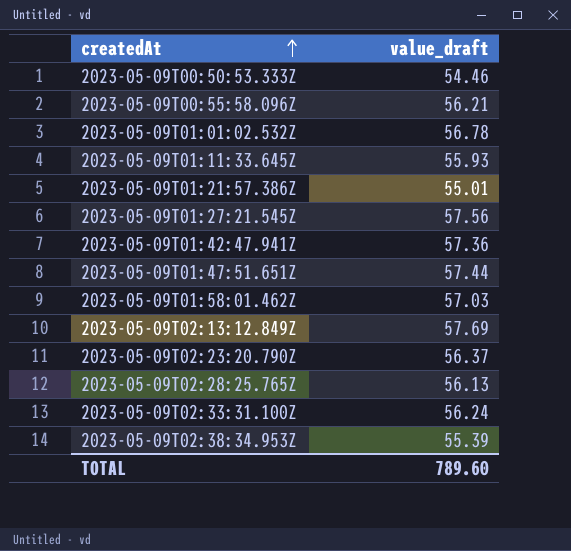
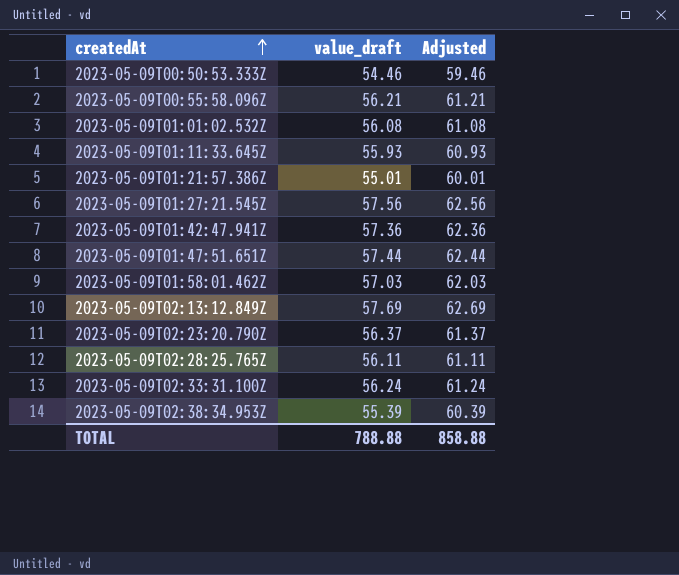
column Adjusted | formula: none -> [value_draft] + 5
2023-05-09T01:01:02.532Z | value_draft: 56.78 -> 56.08
2023-05-09T02:28:25.765Z | value_draft: 56.13 -> 56.11
TOTAL | value_draft: 789.60 -> 788.88

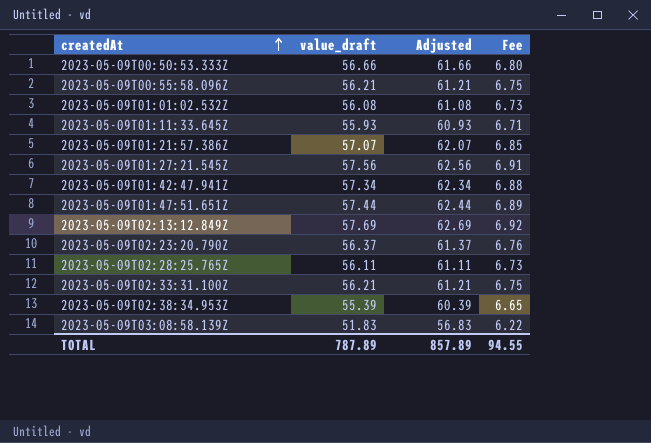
column Fee | formula: none -> [value_draft] * 0.12
row 2023-05-09T01:58:01.462Z: 57.03 | 62.03 -> none
2023-05-09T00:50:53.333Z | value_draft: 54.46 -> 56.66
2023-05-09T00:50:53.333Z | Adjusted: 59.46 -> 61.66
2023-05-09T01:21:57.386Z | value_draft: 55.01 -> 57.07
2023-05-09T01:21:57.386Z | Adjusted: 60.01 -> 62.07
2023-05-09T01:42:47.941Z | value_draft: 57.36 -> 57.34
2023-05-09T01:42:47.941Z | Adjusted: 62.36 -> 62.34
2023-05-09T02:33:31.100Z | value_draft: 56.24 -> 56.21
2023-05-09T02:33:31.100Z | Adjusted: 61.24 -> 61.21
row 2023-05-09T03:08:58.139Z: none -> 51.83 | 56.83 | 6.22
TOTAL | value_draft: 788.88 -> 787.89
TOTAL | Adjusted: 858.88 -> 857.89

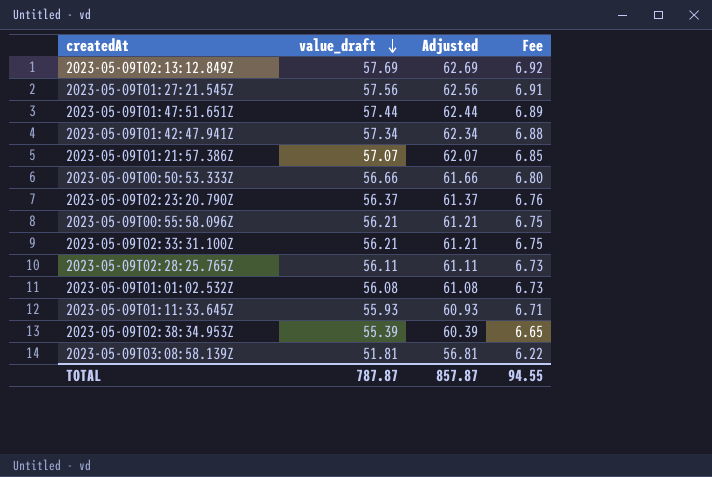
row order: createdAt ascending -> value_draft descending
2023-05-09T03:08:58.139Z | value_draft: 51.83 -> 51.81
2023-05-09T03:08:58.139Z | Adjusted: 56.83 -> 56.81
TOTAL | value_draft: 787.89 -> 787.87
TOTAL | Adjusted: 857.89 -> 857.87

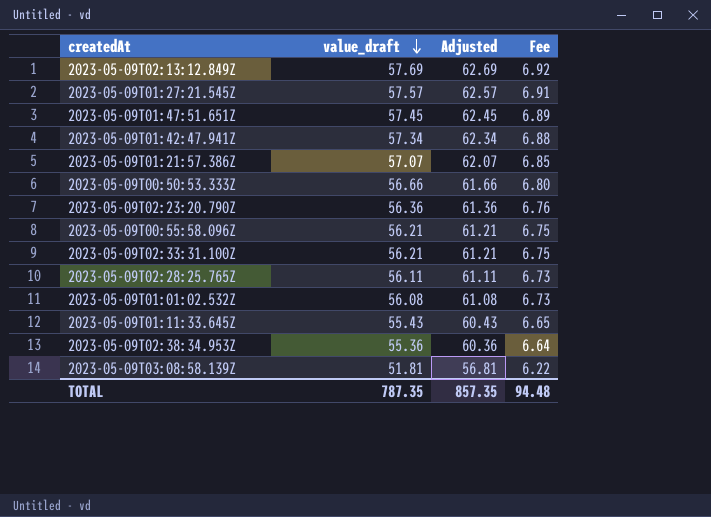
2023-05-09T01:27:21.545Z | value_draft: 57.56 -> 57.57
2023-05-09T01:27:21.545Z | Adjusted: 62.56 -> 62.57
2023-05-09T01:47:51.651Z | value_draft: 57.44 -> 57.45
2023-05-09T01:47:51.651Z | Adjusted: 62.44 -> 62.45
2023-05-09T02:23:20.790Z | value_draft: 56.37 -> 56.36
2023-05-09T02:23:20.790Z | Adjusted: 61.37 -> 61.36
2023-05-09T01:11:33.645Z | value_draft: 55.93 -> 55.43
2023-05-09T01:11:33.645Z | Adjusted: 60.93 -> 60.43
2023-05-09T01:11:33.645Z | Fee: 6.71 -> 6.65
2023-05-09T02:38:34.953Z | value_draft: 55.39 -> 55.36
2023-05-09T02:38:34.953Z | Adjusted: 60.39 -> 60.36
2023-05-09T02:38:34.953Z | Fee: 6.65 -> 6.64
TOTAL | value_draft: 787.87 -> 787.35
TOTAL | Adjusted: 857.87 -> 857.35
TOTAL | Fee: 94.55 -> 94.48

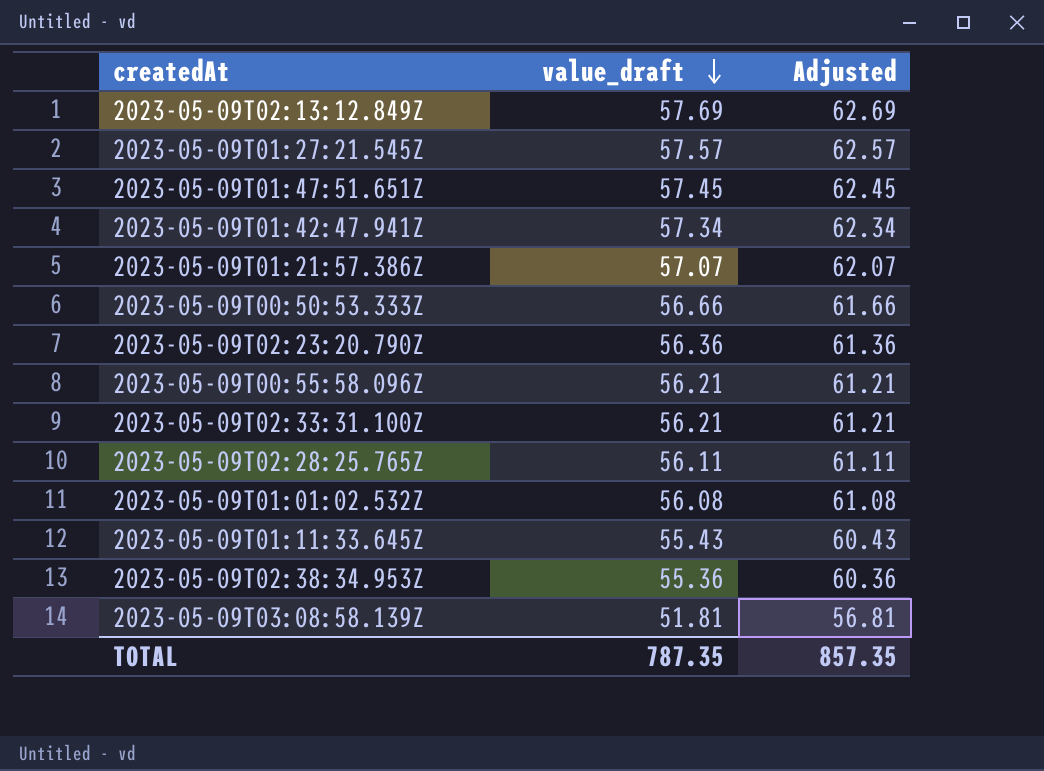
column Fee | formula: [value_draft] * 0.12 -> none

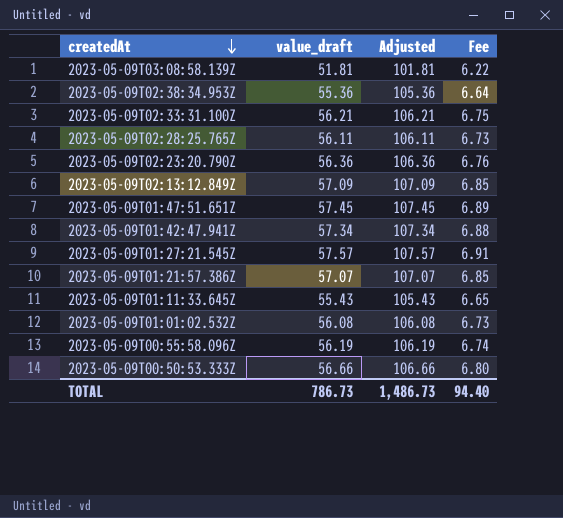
row order: value_draft descending -> createdAt descending
column Adjusted | formula: [value_draft] + 5 -> [value_draft] + 50
column Fee | formula: none -> [value_draft] * 0.12
2023-05-09T02:13:12.849Z | value_draft: 57.69 -> 57.09
2023-05-09T00:55:58.096Z | value_draft: 56.21 -> 56.19
TOTAL | value_draft: 787.35 -> 786.73
TOTAL | Adjusted: 857.35 -> 1,486.73

